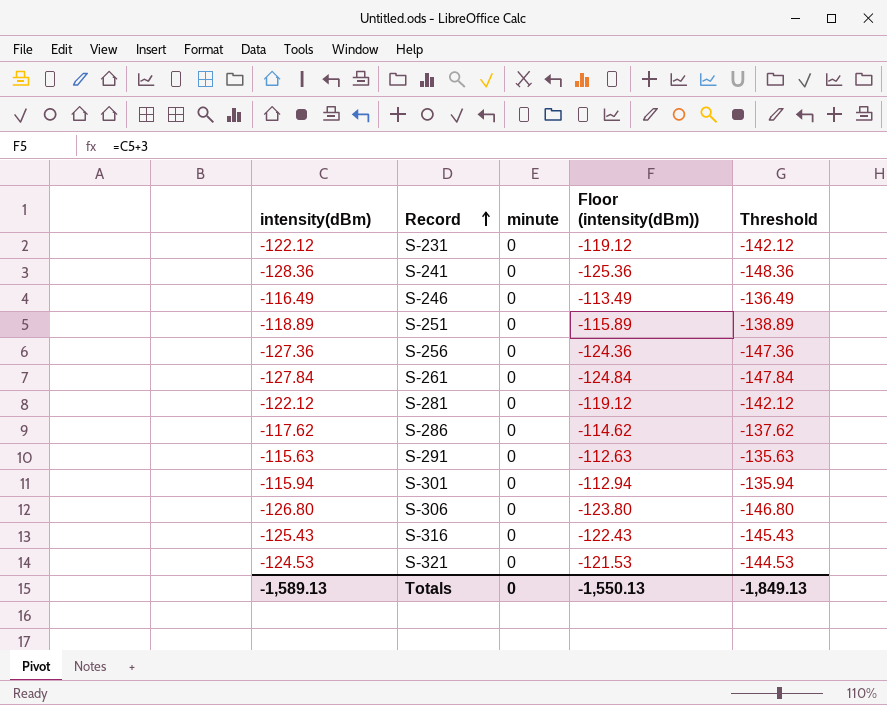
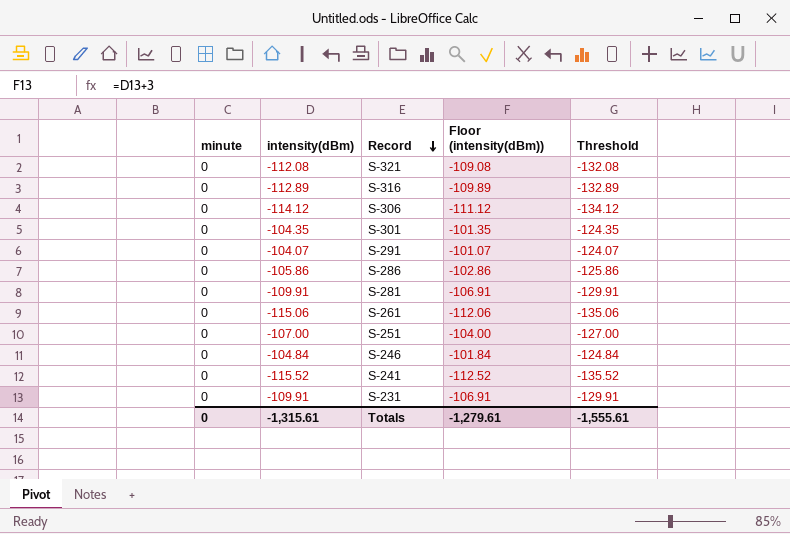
row order: Record ascending -> Record descending
column minute | position: 3 -> 1
row S-256: -127.36 | 0 | -124.36 | -147.36 -> none
S-321 | intensity(dBm): -124.53 -> -112.08
S-321 | Floor (intensity(dBm)): -121.53 -> -109.08
S-321 | Threshold: -144.53 -> -132.08
S-316 | intensity(dBm): -125.43 -> -112.89
S-316 | Floor (intensity(dBm)): -122.43 -> -109.89
S-316 | Threshold: -145.43 -> -132.89
S-306 | intensity(dBm): -126.80 -> -114.12
S-306 | Floor (intensity(dBm)): -123.80 -> -111.12
S-306 | Threshold: -146.80 -> -134.12
S-301 | intensity(dBm): -115.94 -> -104.35
S-301 | Floor (intensity(dBm)): -112.94 -> -101.35
S-301 | Threshold: -135.94 -> -124.35
S-291 | intensity(dBm): -115.63 -> -104.07
S-291 | Floor (intensity(dBm)): -112.63 -> -101.07
S-291 | Threshold: -135.63 -> -124.07
S-286 | intensity(dBm): -117.62 -> -105.86
S-286 | Floor (intensity(dBm)): -114.62 -> -102.86
S-286 | Threshold: -137.62 -> -125.86
S-281 | intensity(dBm): -122.12 -> -109.91
S-281 | Floor (intensity(dBm)): -119.12 -> -106.91
S-281 | Threshold: -142.12 -> -129.91
S-261 | intensity(dBm): -127.84 -> -115.06
S-261 | Floor (intensity(dBm)): -124.84 -> -112.06
S-261 | Threshold: -147.84 -> -135.06
S-251 | intensity(dBm): -118.89 -> -107.00
S-251 | Floor (intensity(dBm)): -115.89 -> -104.00
S-251 | Threshold: -138.89 -> -127.00
S-246 | intensity(dBm): -116.49 -> -104.84
S-246 | Floor (intensity(dBm)): -113.49 -> -101.84
S-246 | Threshold: -136.49 -> -124.84
S-241 | intensity(dBm): -128.36 -> -115.52
S-241 | Floor (intensity(dBm)): -125.36 -> -112.52
S-241 | Threshold: -148.36 -> -135.52
S-231 | intensity(dBm): -122.12 -> -109.91
S-231 | Floor (intensity(dBm)): -119.12 -> -106.91
S-231 | Threshold: -142.12 -> -129.91
Totals | intensity(dBm): -1,589.13 -> -1,315.61
Totals | Floor (intensity(dBm)): -1,550.13 -> -1,279.61
Totals | Threshold: -1,849.13 -> -1,555.61

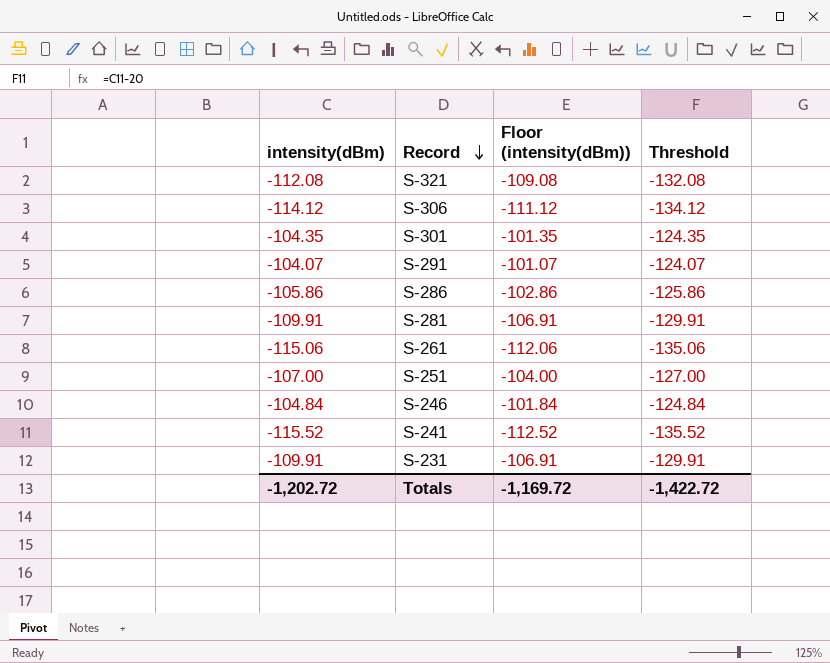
column minute | position: 1 -> none
row S-316: 0 | -112.89 | -109.89 | -132.89 -> none
Totals | intensity(dBm): -1,315.61 -> -1,202.72
Totals | Floor (intensity(dBm)): -1,279.61 -> -1,169.72
Totals | Threshold: -1,555.61 -> -1,422.72

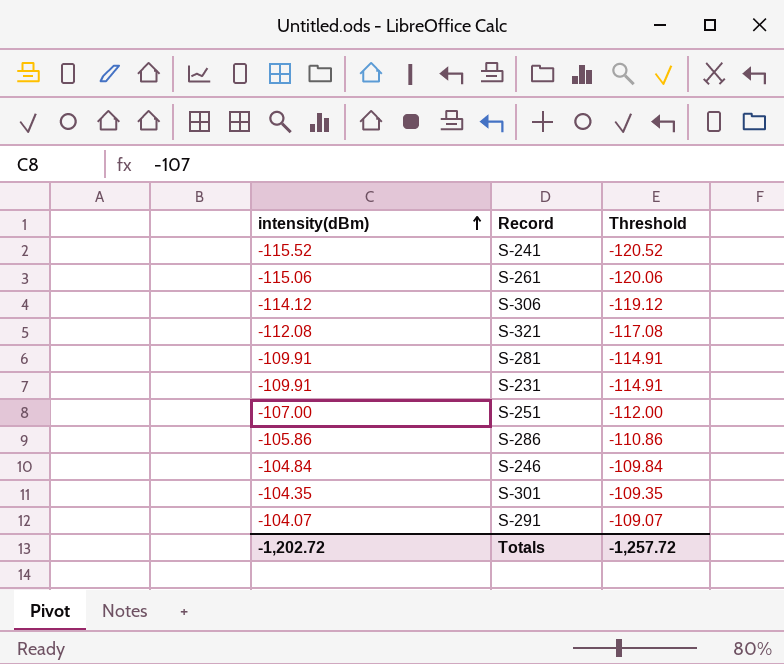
row order: Record descending -> intensity(dBm) ascending
column Floor (intensity(dBm)) | formula: [intensity(dBm)] + 3 -> none
column Threshold | formula: [intensity(dBm)] - 20 -> [intensity(dBm)] - 5
Totals | Threshold: -1,422.72 -> -1,257.72

